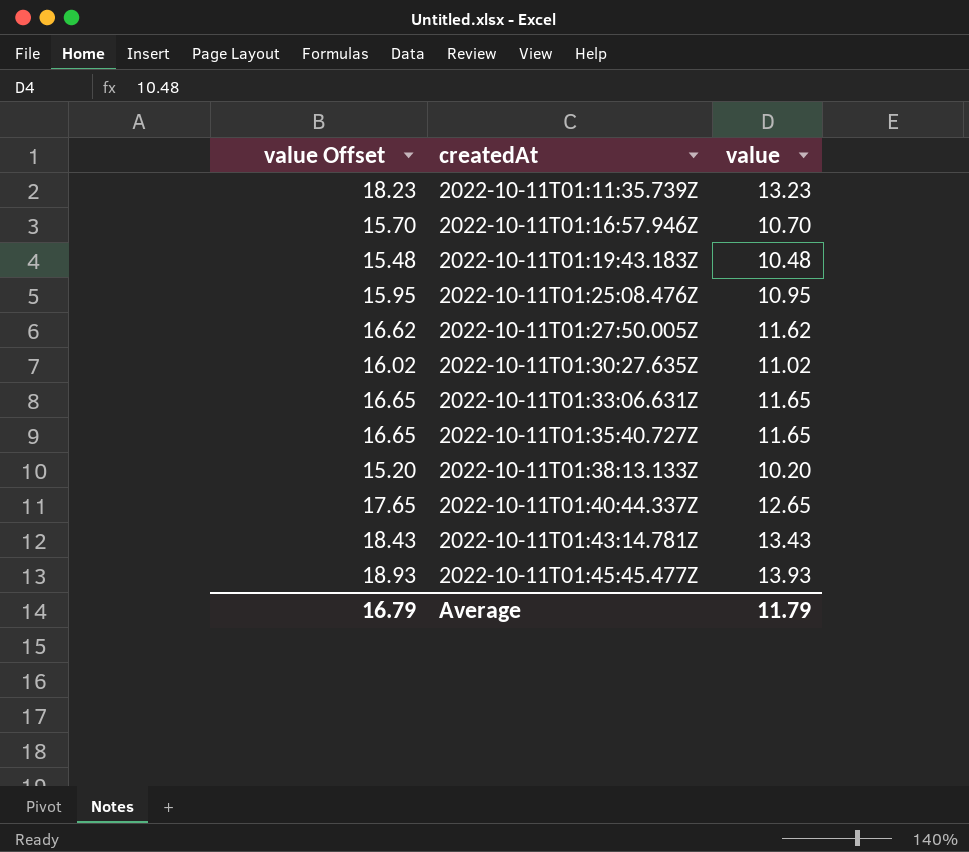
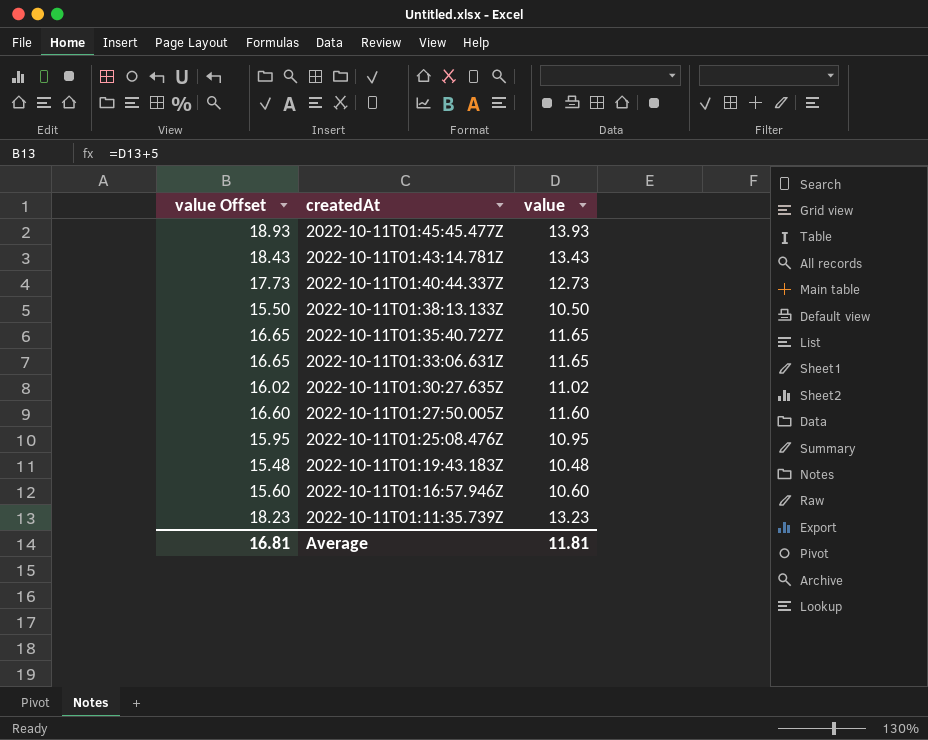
row order: createdAt ascending -> createdAt descending
2022-10-11T01:40:44.337Z | value Offset: 17.65 -> 17.73
2022-10-11T01:40:44.337Z | value: 12.65 -> 12.73
2022-10-11T01:38:13.133Z | value Offset: 15.20 -> 15.50
2022-10-11T01:38:13.133Z | value: 10.20 -> 10.50
2022-10-11T01:27:50.005Z | value Offset: 16.62 -> 16.60
2022-10-11T01:27:50.005Z | value: 11.62 -> 11.60
2022-10-11T01:16:57.946Z | value Offset: 15.70 -> 15.60
2022-10-11T01:16:57.946Z | value: 10.70 -> 10.60
Average | value Offset: 16.79 -> 16.81
Average | value: 11.79 -> 11.81

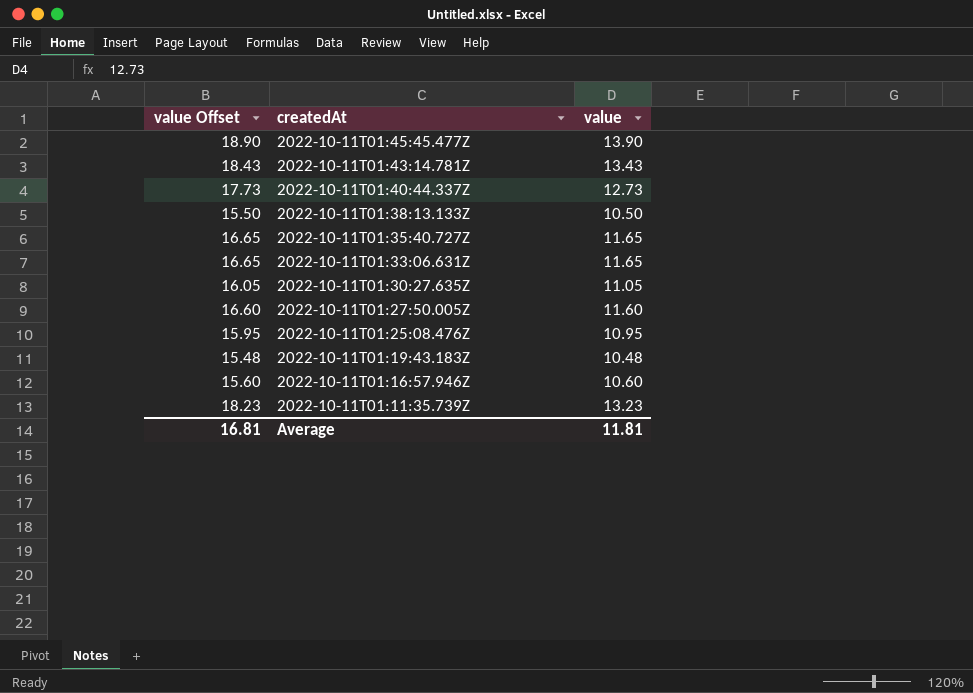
2022-10-11T01:45:45.477Z | value Offset: 18.93 -> 18.90
2022-10-11T01:45:45.477Z | value: 13.93 -> 13.90
2022-10-11T01:30:27.635Z | value Offset: 16.02 -> 16.05
2022-10-11T01:30:27.635Z | value: 11.02 -> 11.05

